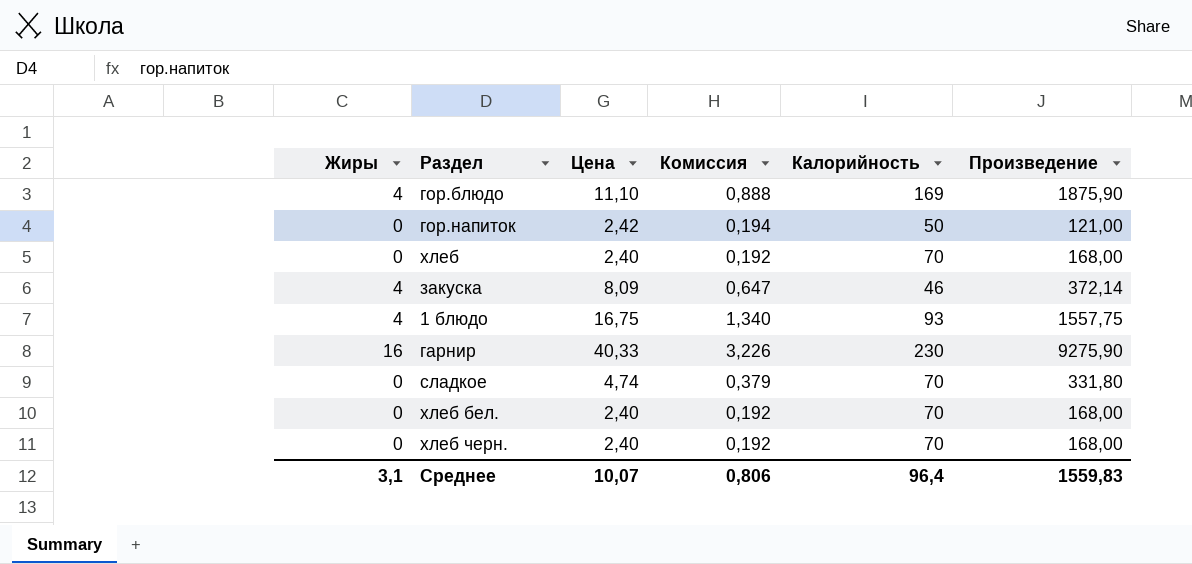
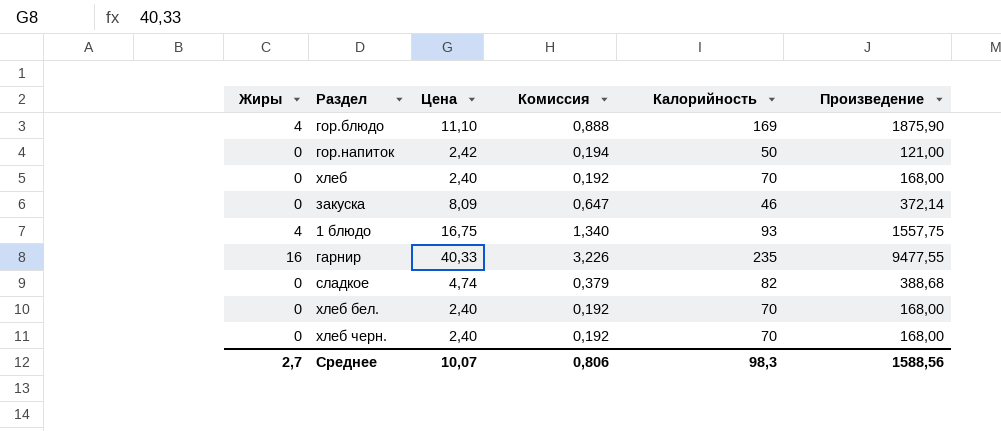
закуска | Жиры: 4 -> 0
гарнир | Калорийность: 230 -> 235
гарнир | Произведение: 9275,90 -> 9477,55
сладкое | Калорийность: 70 -> 82
сладкое | Произведение: 331,80 -> 388,68
Среднее | Жиры: 3,1 -> 2,7
Среднее | Калорийность: 96,4 -> 98,3
Среднее | Произведение: 1559,83 -> 1588,56

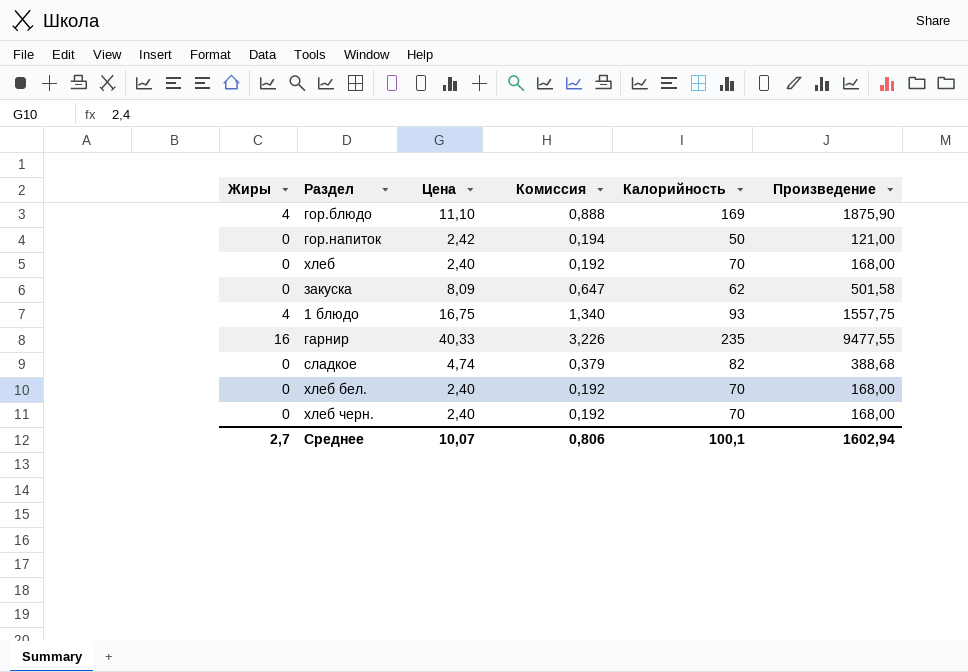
закуска | Калорийность: 46 -> 62
закуска | Произведение: 372,14 -> 501,58
Среднее | Калорийность: 98,3 -> 100,1
Среднее | Произведение: 1588,56 -> 1602,94

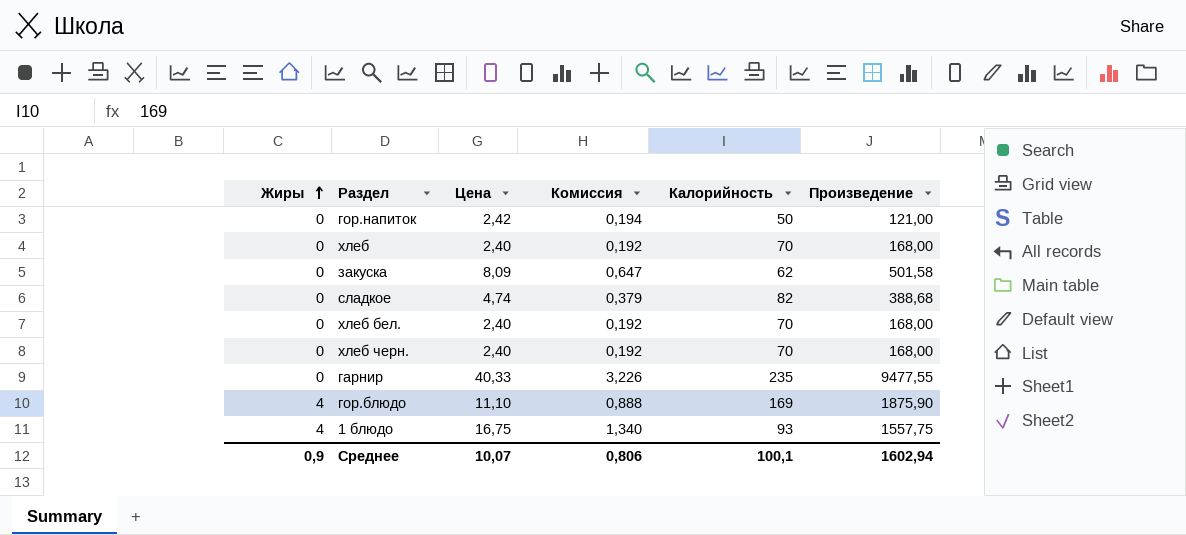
row order: none -> Жиры ascending
гарнир | Жиры: 16 -> 0
Среднее | Жиры: 2,7 -> 0,9

